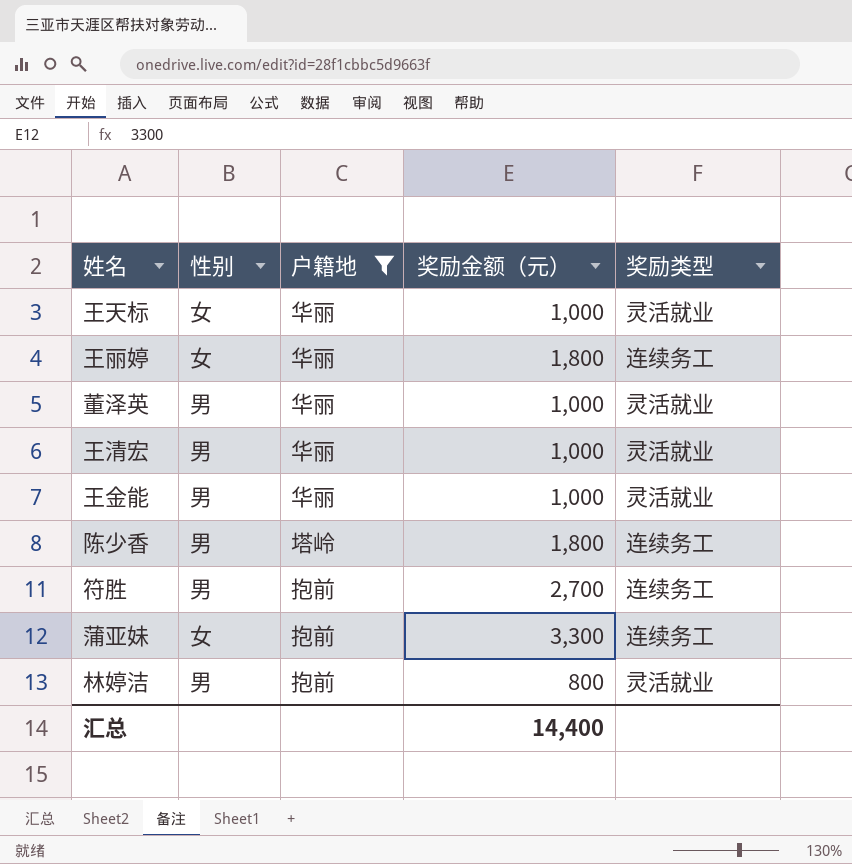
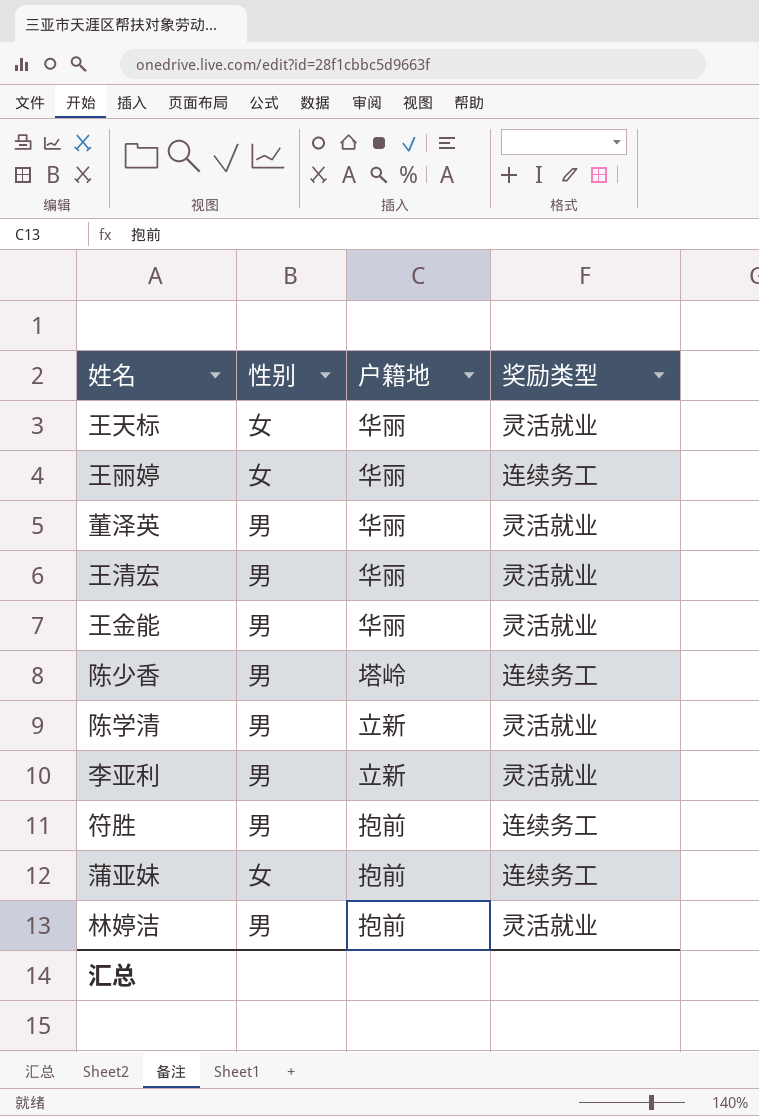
filter: 户籍地 != 立新 -> none
column 奖励金额（元） | position: 4 -> none

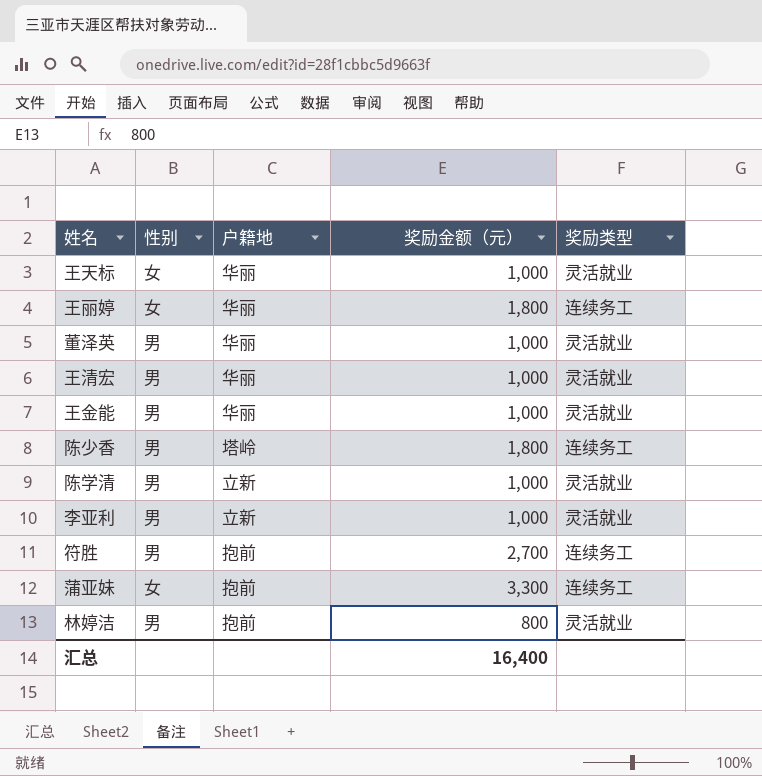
column 奖励金额（元） | position: none -> 4

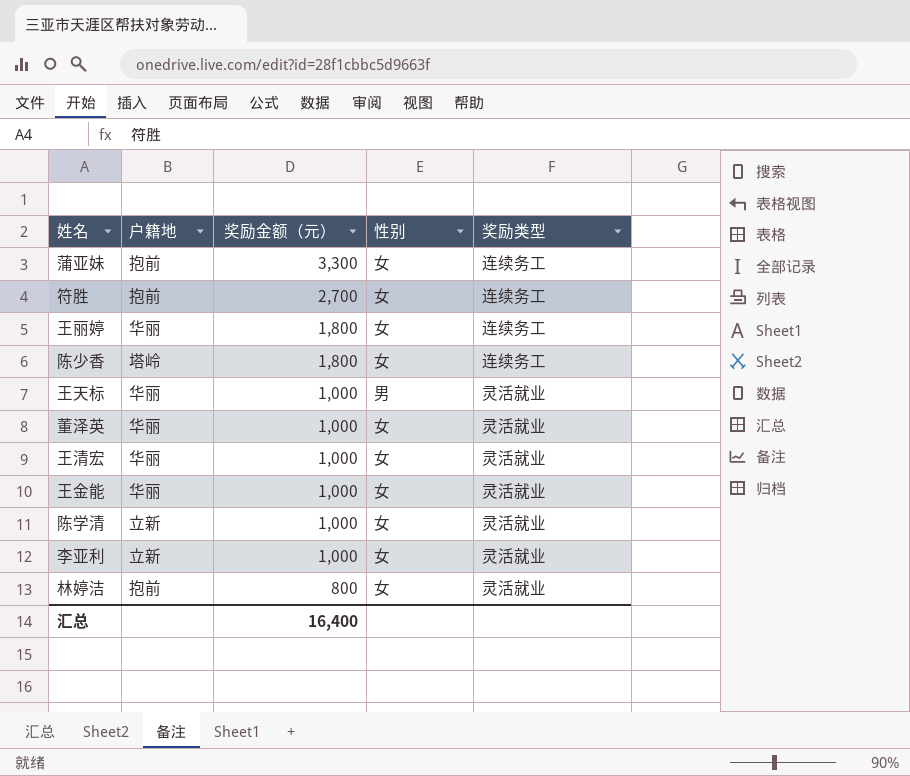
row order: none -> 奖励金额（元） descending
column 性别 | position: 2 -> 4
符胜 | 性别: 男 -> 女
陈少香 | 性别: 男 -> 女
王天标 | 性别: 女 -> 男
董泽英 | 性别: 男 -> 女
王清宏 | 性别: 男 -> 女
王金能 | 性别: 男 -> 女
陈学清 | 性别: 男 -> 女
李亚利 | 性别: 男 -> 女
林婷洁 | 性别: 男 -> 女

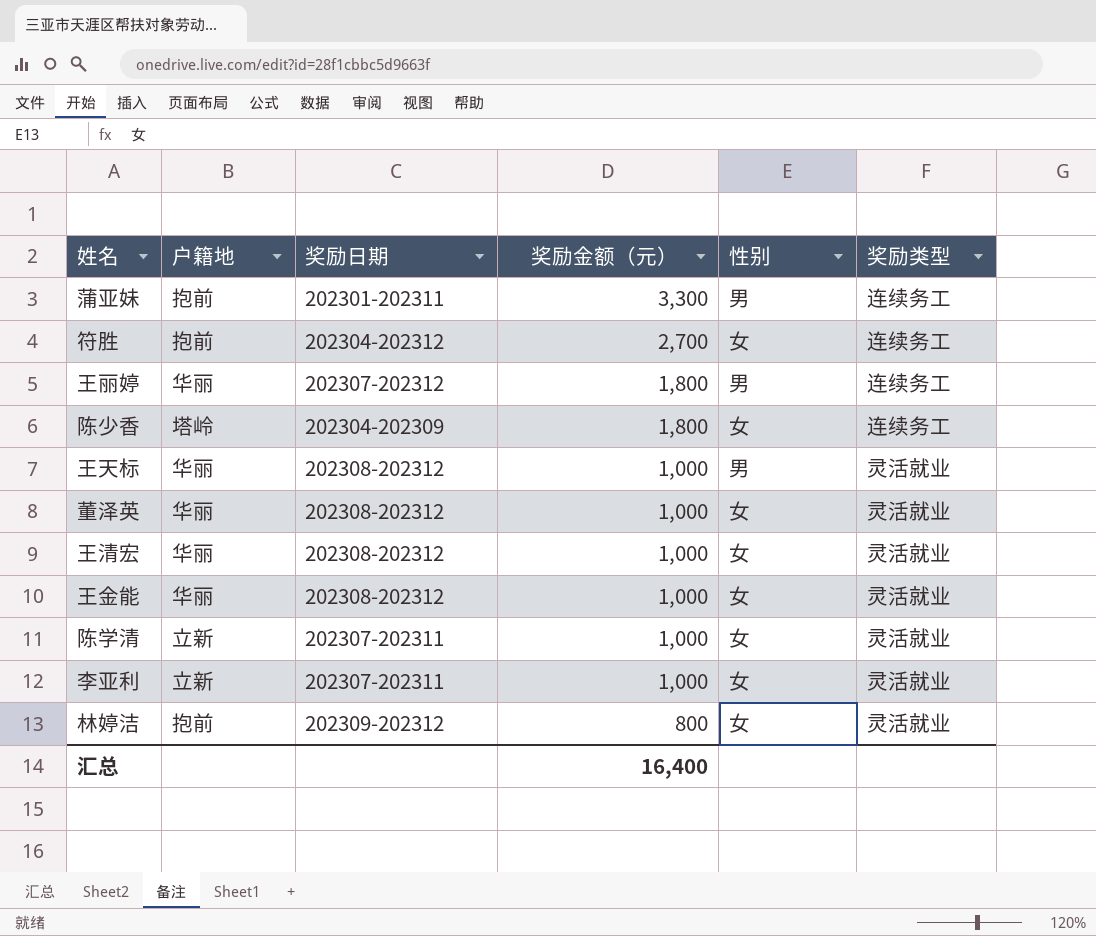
column 奖励日期 | position: none -> 3
蒲亚妹 | 性别: 女 -> 男
王丽婷 | 性别: 女 -> 男

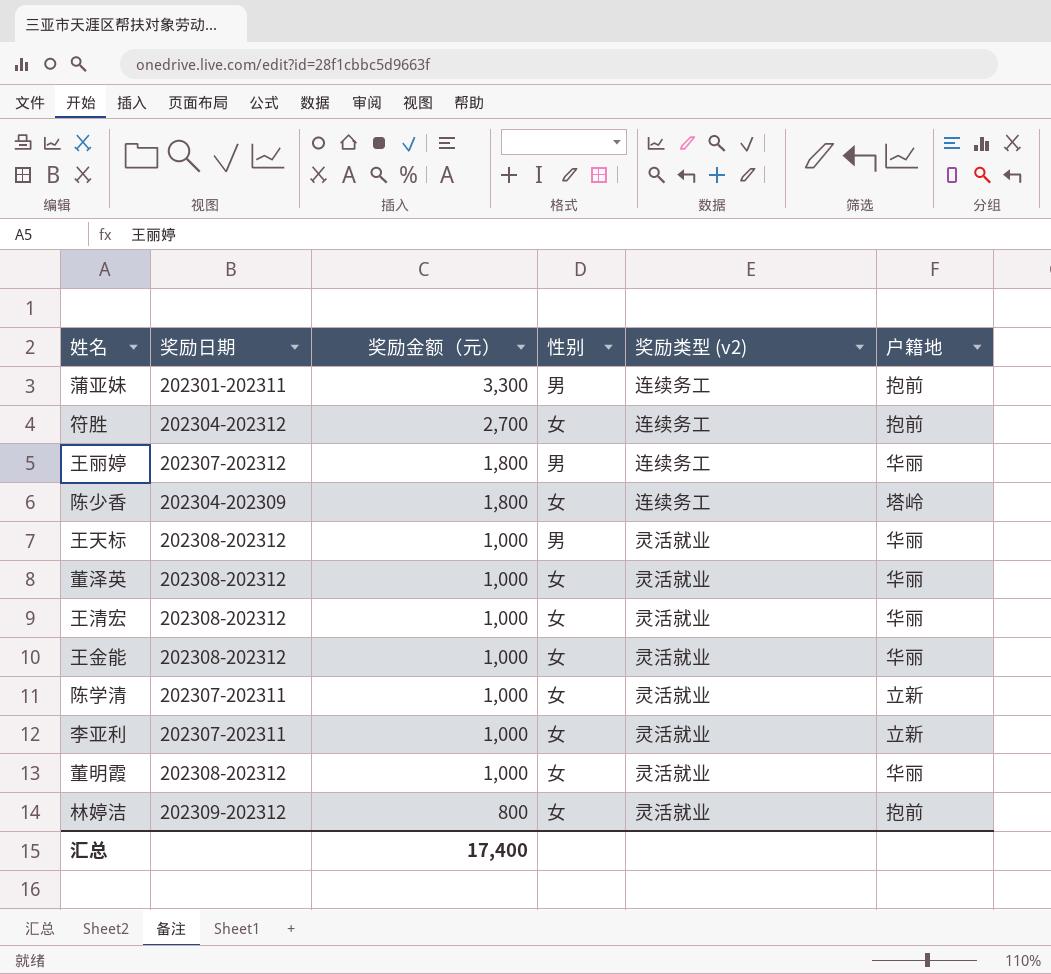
column name: 奖励类型 -> 奖励类型 (v2)
column 户籍地 | position: 2 -> 6
row 董明霞: none -> 202308-202312 | 1,000 | 女 | 灵活就业 | 华丽
汇总 | 奖励金额（元）: 16,400 -> 17,400

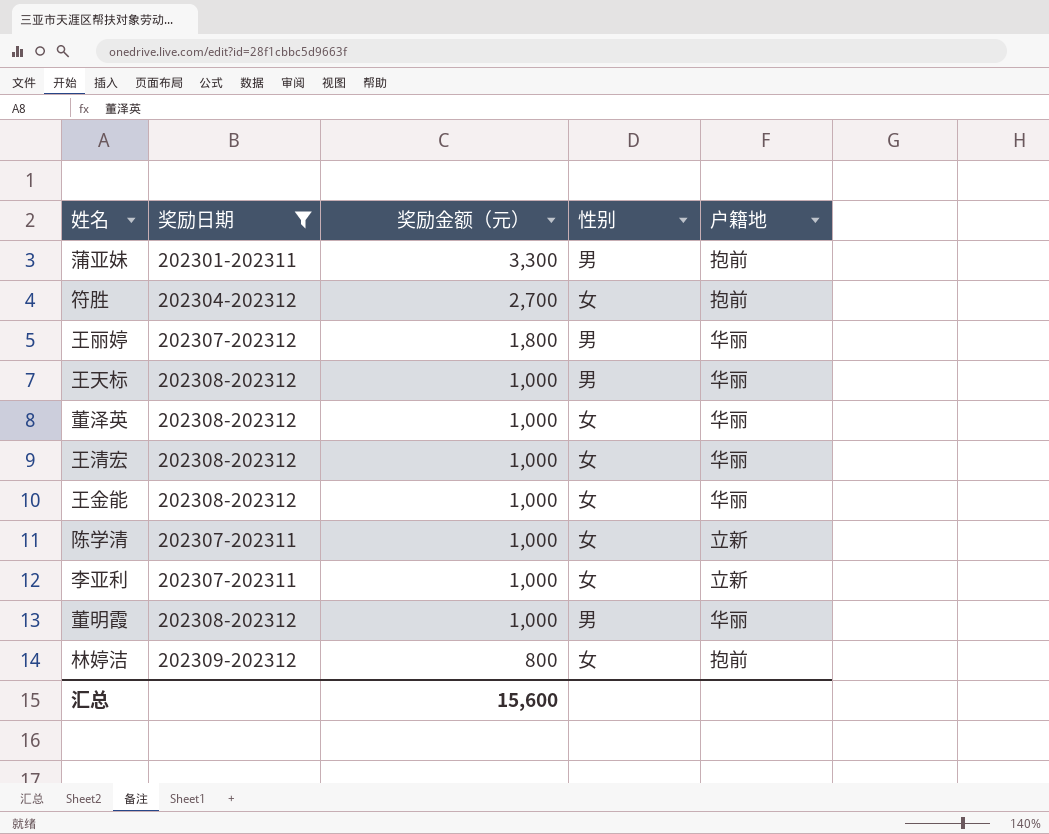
filter: none -> 奖励日期 != 202304-202309
column 奖励类型 (v2) | position: 5 -> none
董明霞 | 性别: 女 -> 男
汇总 | 奖励金额（元）: 17,400 -> 15,600

